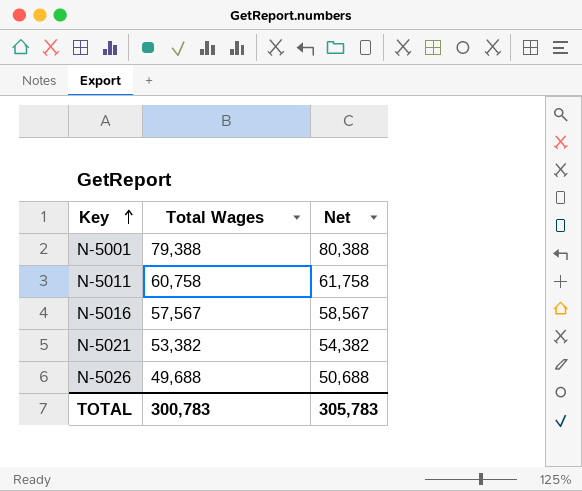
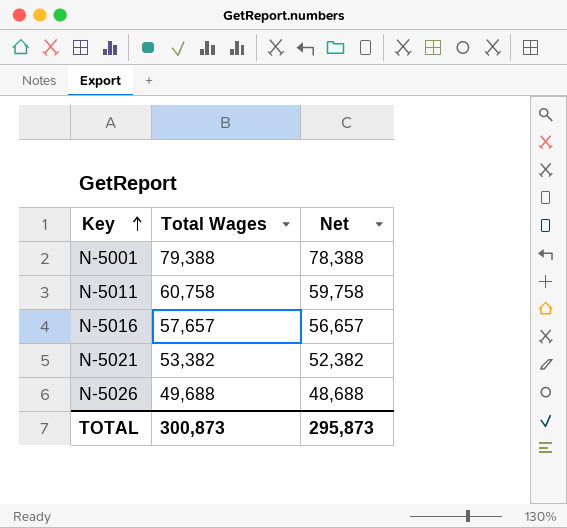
column Net | formula: [Total Wages] + 1000 -> [Total Wages] - 1000
N-5016 | Total Wages: 57,567 -> 57,657
TOTAL | Total Wages: 300,783 -> 300,873
TOTAL | Net: 305,783 -> 295,873

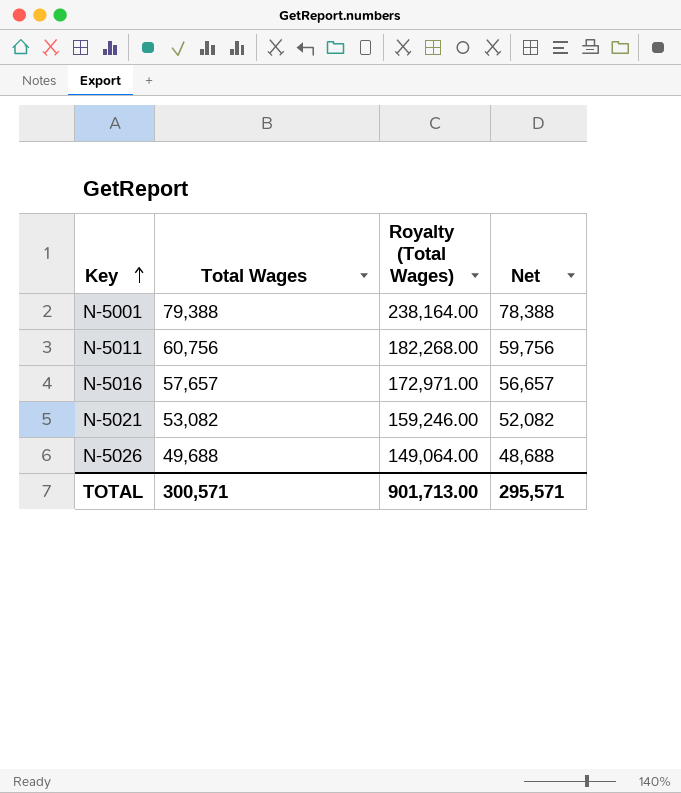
column Royalty (Total Wages) | formula: none -> [Total Wages] * 3
N-5011 | Total Wages: 60,758 -> 60,756
N-5011 | Net: 59,758 -> 59,756
N-5021 | Total Wages: 53,382 -> 53,082
N-5021 | Net: 52,382 -> 52,082
TOTAL | Total Wages: 300,873 -> 300,571
TOTAL | Net: 295,873 -> 295,571

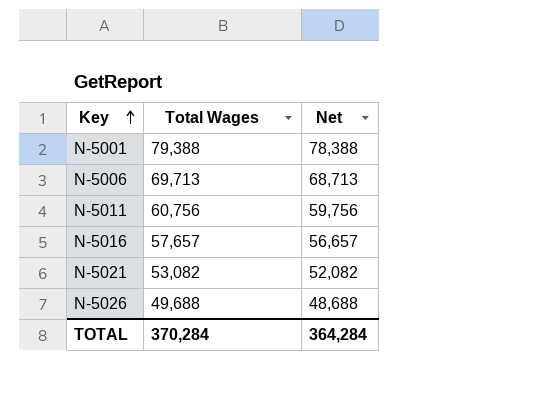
column Royalty (Total Wages) | formula: [Total Wages] * 3 -> none
row N-5006: none -> 69,713 | 68,713
TOTAL | Total Wages: 300,571 -> 370,284
TOTAL | Net: 295,571 -> 364,284

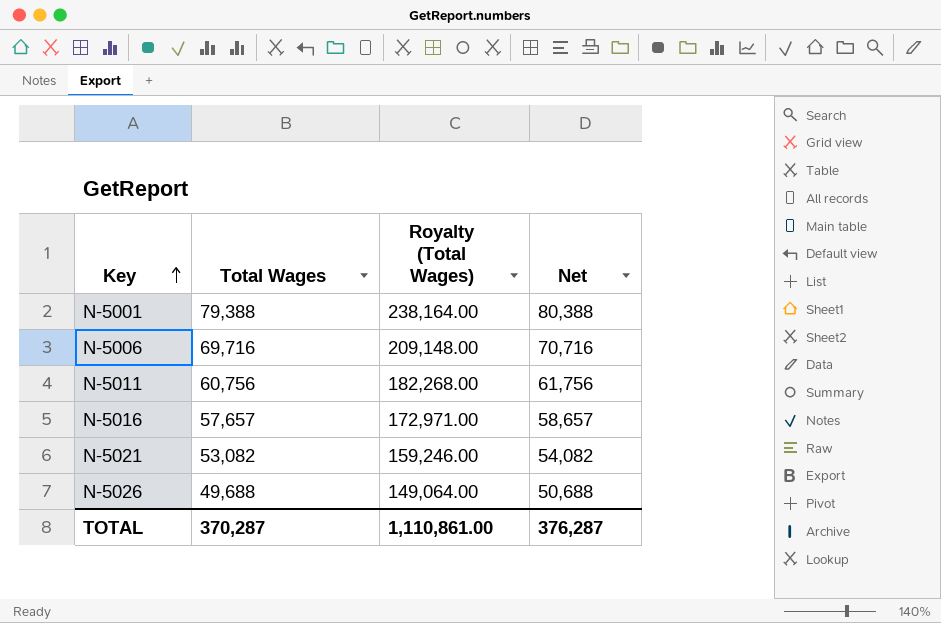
column Royalty (Total Wages) | formula: none -> [Total Wages] * 3
column Net | formula: [Total Wages] - 1000 -> [Total Wages] + 1000
N-5006 | Total Wages: 69,713 -> 69,716
TOTAL | Total Wages: 370,284 -> 370,287
TOTAL | Net: 364,284 -> 376,287

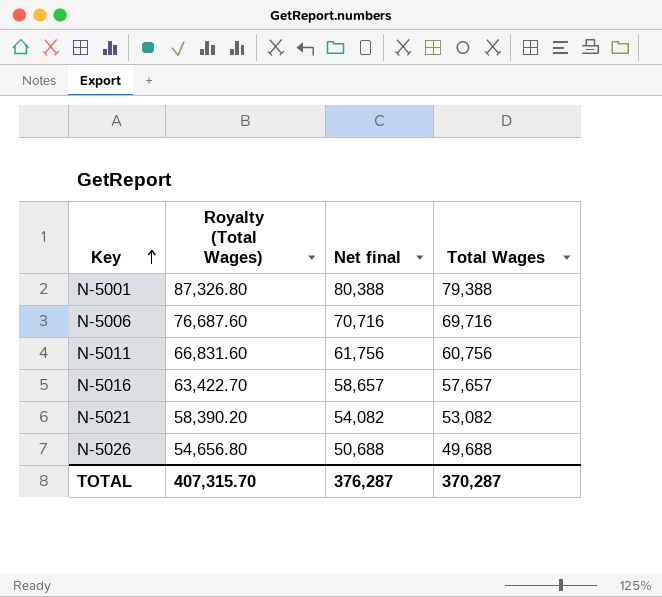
column Royalty (Total Wages) | formula: [Total Wages] * 3 -> [Total Wages] * 1.1
column name: Net -> Net final
column Total Wages | position: 2 -> 4
TOTAL | Royalty (Total Wages): 1,110,861.00 -> 407,315.70

